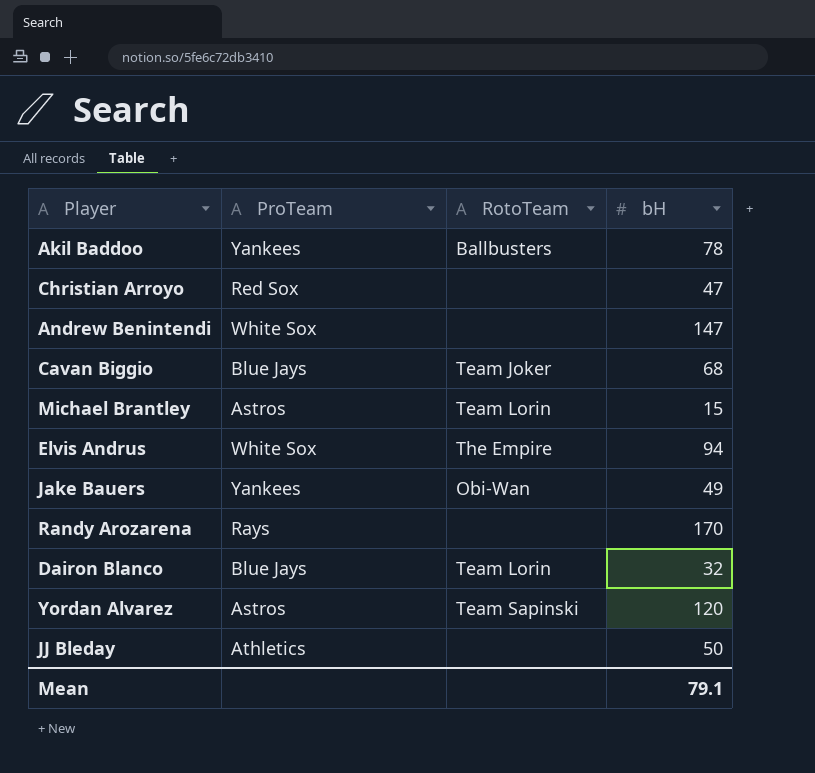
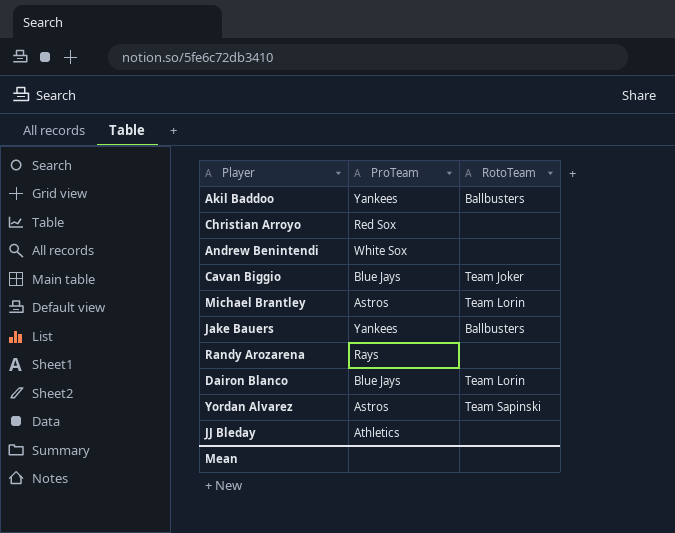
column bH | position: 4 -> none
row Elvis Andrus: White Sox | The Empire | 94 -> none
Jake Bauers | RotoTeam: Obi-Wan -> Ballbusters

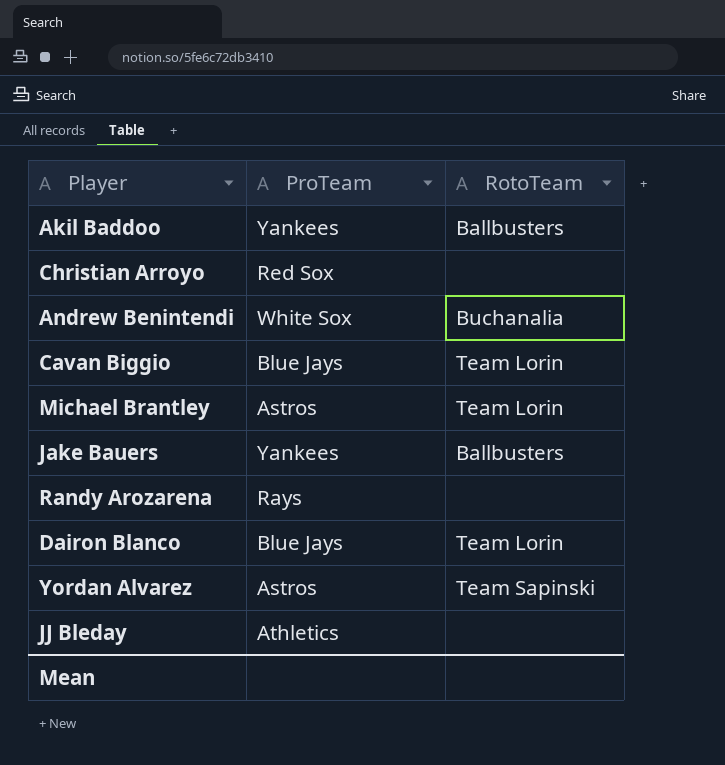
Andrew Benintendi | RotoTeam: none -> Buchanalia
Cavan Biggio | RotoTeam: Team Joker -> Team Lorin

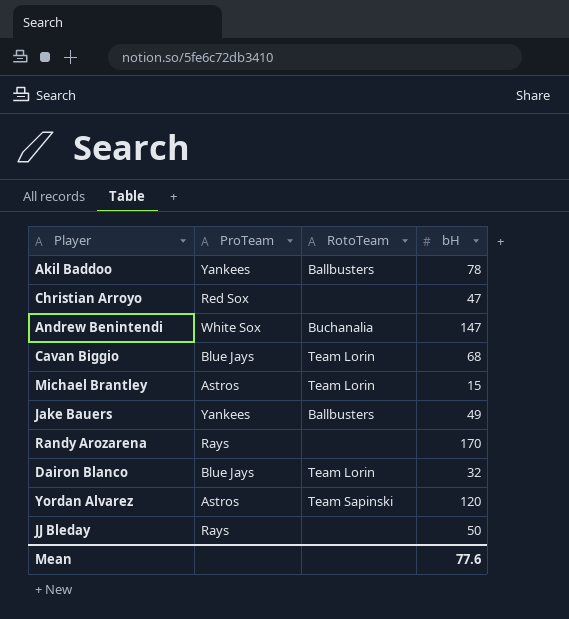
column bH | position: none -> 4
JJ Bleday | ProTeam: Athletics -> Rays

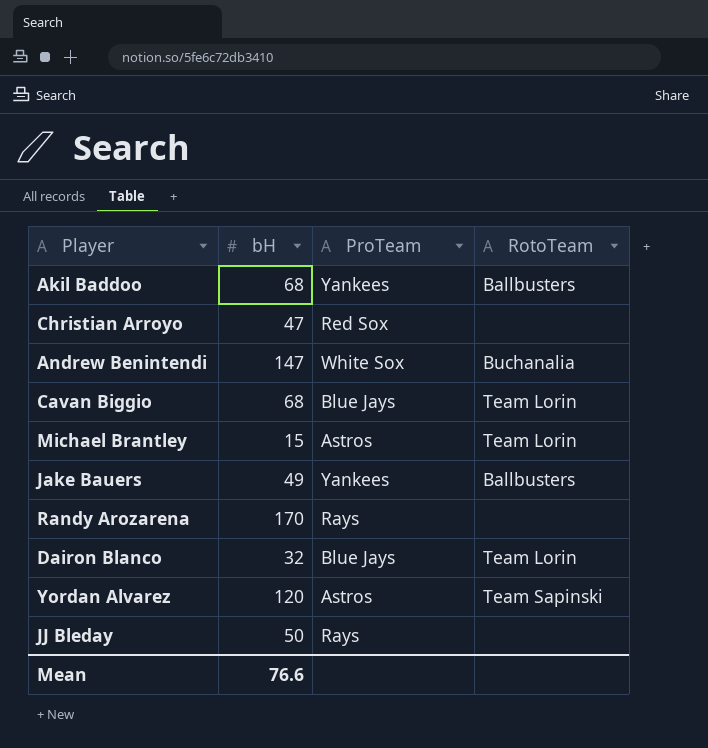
column bH | position: 4 -> 2
Akil Baddoo | bH: 78 -> 68
Mean | bH: 77.6 -> 76.6

